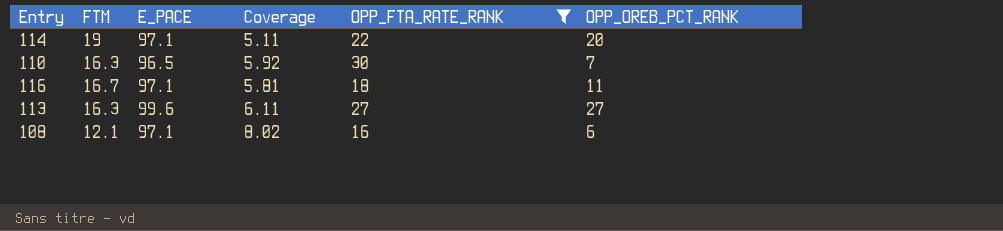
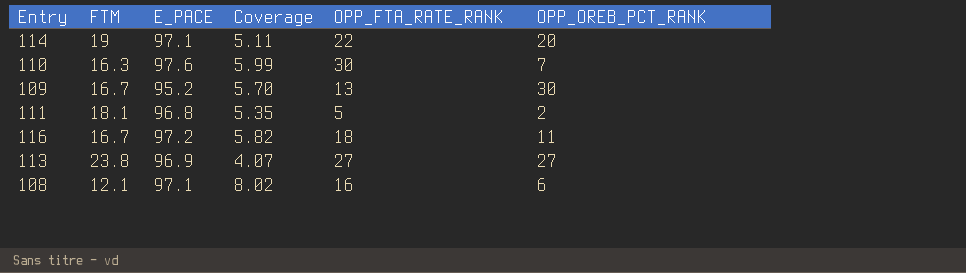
filter: OPP_FTA_RATE_RANK >= 16 -> none
110 | E_PACE: 96.5 -> 97.6
110 | Coverage: 5.92 -> 5.99
116 | E_PACE: 97.1 -> 97.2
116 | Coverage: 5.81 -> 5.82
113 | FTM: 16.3 -> 23.8
113 | E_PACE: 99.6 -> 96.9
113 | Coverage: 6.11 -> 4.07

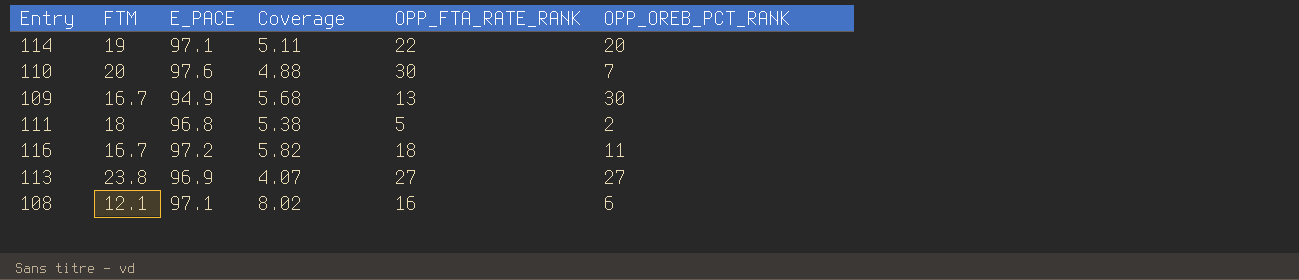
110 | FTM: 16.3 -> 20
110 | Coverage: 5.99 -> 4.88
109 | E_PACE: 95.2 -> 94.9
109 | Coverage: 5.70 -> 5.68
111 | FTM: 18.1 -> 18
111 | Coverage: 5.35 -> 5.38

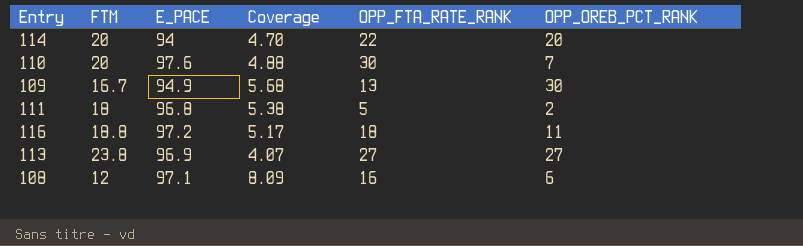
114 | FTM: 19 -> 20
114 | E_PACE: 97.1 -> 94
114 | Coverage: 5.11 -> 4.70
116 | FTM: 16.7 -> 18.8
116 | Coverage: 5.82 -> 5.17
108 | FTM: 12.1 -> 12
108 | Coverage: 8.02 -> 8.09

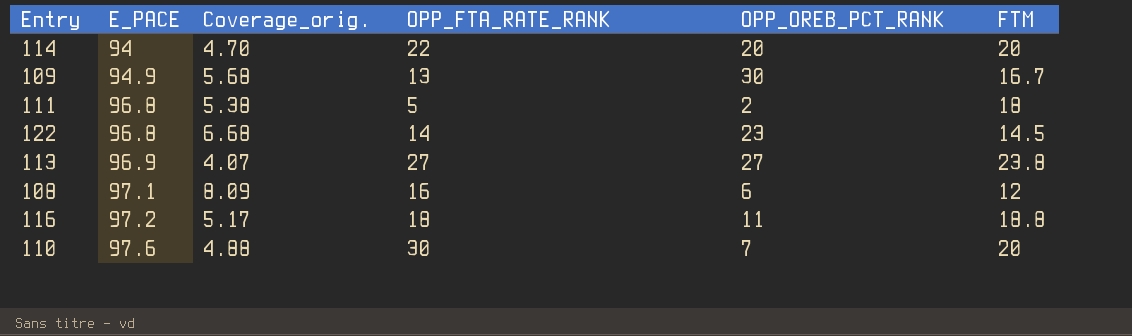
row order: none -> E_PACE ascending
column name: Coverage -> Coverage_orig.
column FTM | position: 2 -> 6
row 122: none -> 96.8 | 6.68 | 14 | 23 | 14.5

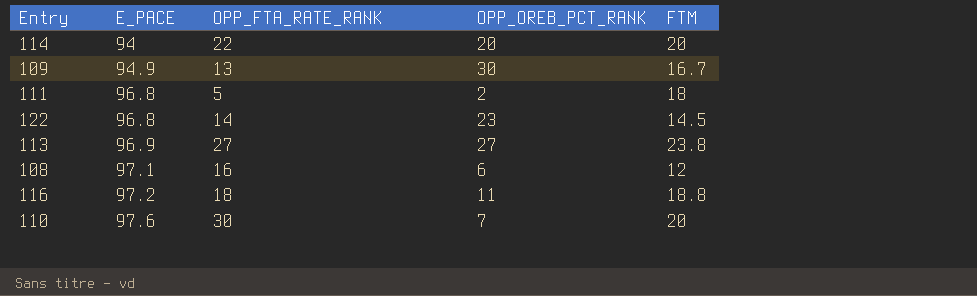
column Coverage_orig. | formula: [E_PACE] / [FTM] -> none

